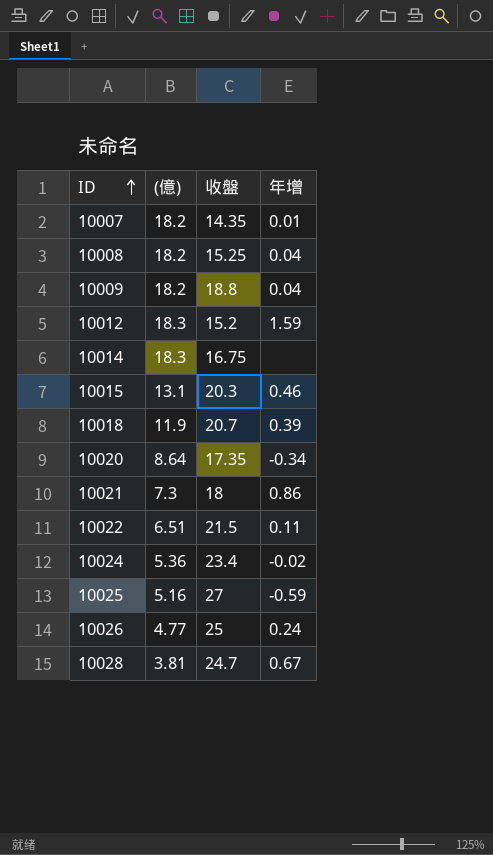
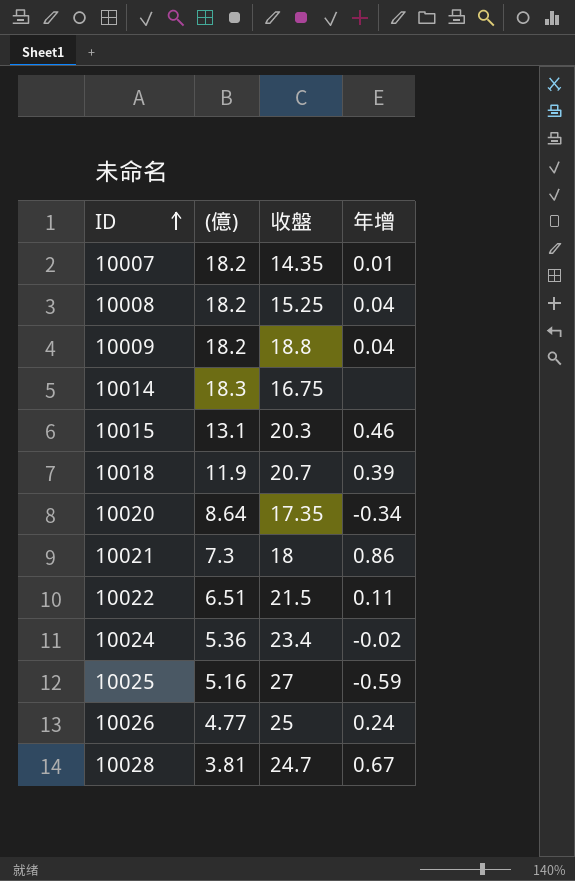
row 10012: 18.3 | 15.2 | 1.59 -> none

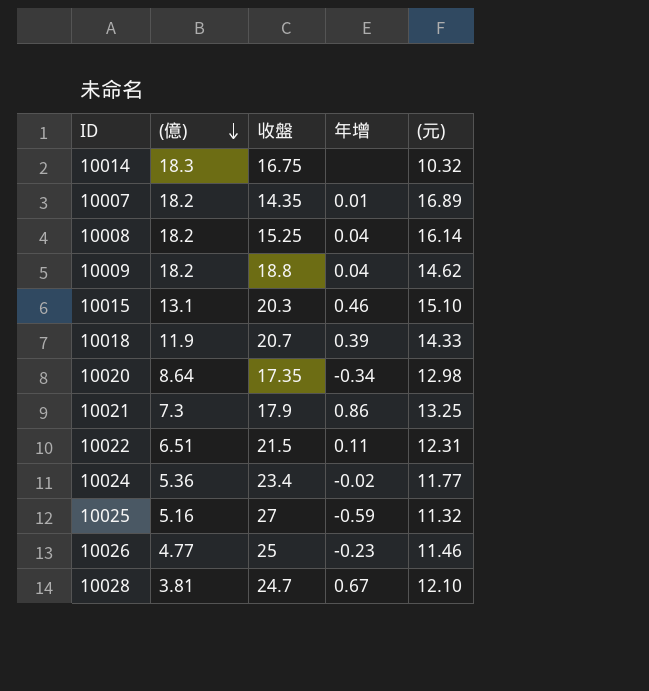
row order: ID ascending -> (億) descending
column (元) | position: none -> 5
10021 | 收盤: 18 -> 17.9
10026 | 年增: 0.24 -> -0.23

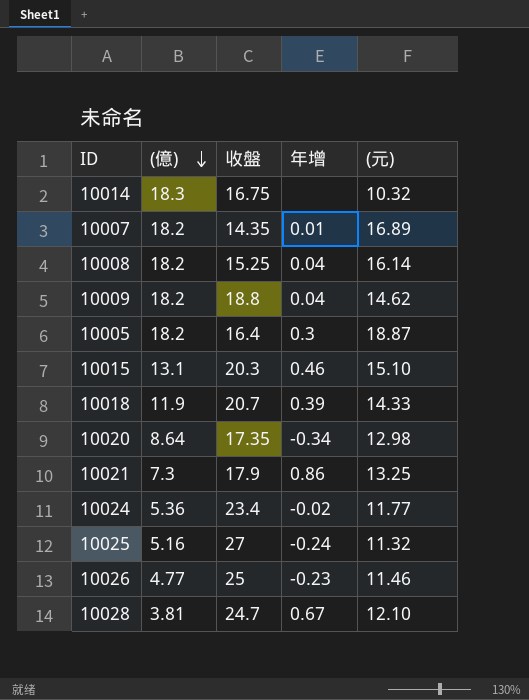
row 10022: 6.51 | 21.5 | 0.11 | 12.31 -> none
row 10005: none -> 18.2 | 16.4 | 0.3 | 18.87
10025 | 年增: -0.59 -> -0.24

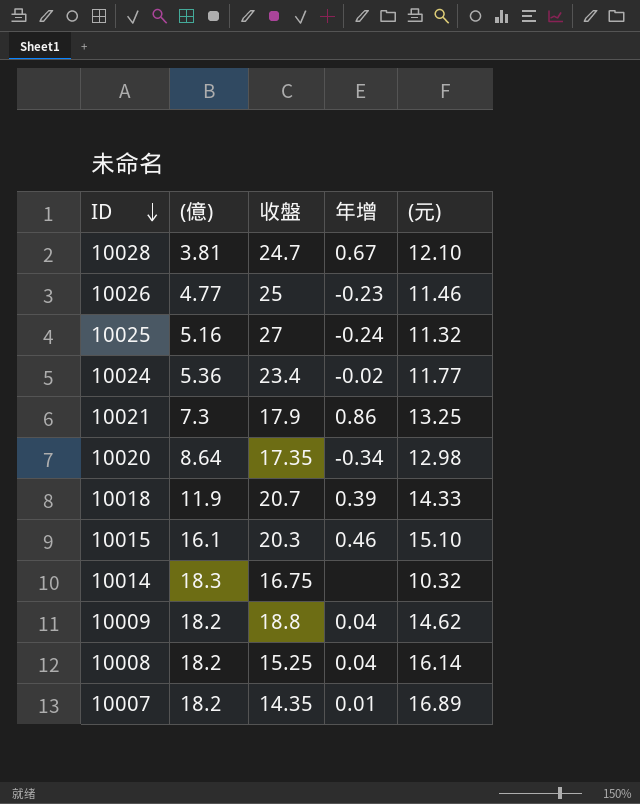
row order: (億) descending -> ID descending
row 10005: 18.2 | 16.4 | 0.3 | 18.87 -> none
10015 | (億): 13.1 -> 16.1

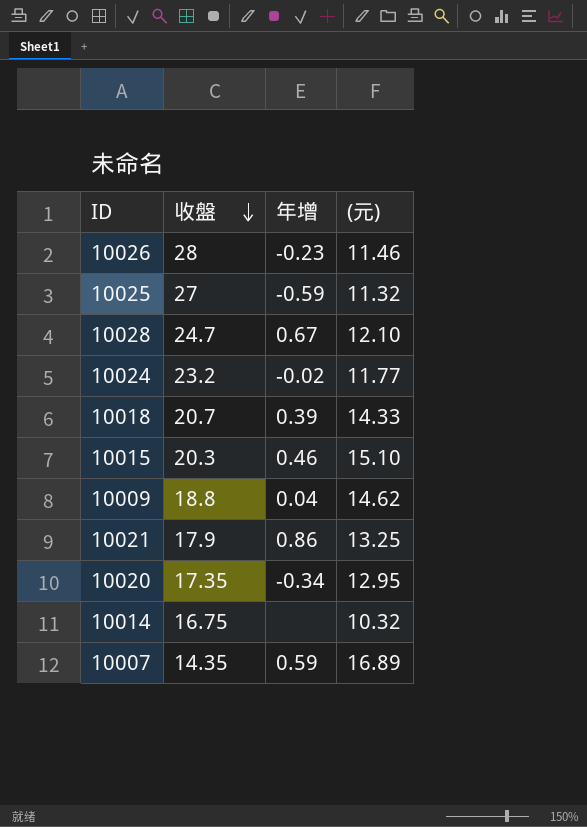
row order: ID descending -> 收盤 descending
column (億) | position: 2 -> none
row 10008: 18.2 | 15.25 | 0.04 | 16.14 -> none
10026 | 收盤: 25 -> 28
10025 | 年增: -0.24 -> -0.59
10024 | 收盤: 23.4 -> 23.2
10020 | (元): 12.98 -> 12.95
10007 | 年增: 0.01 -> 0.59

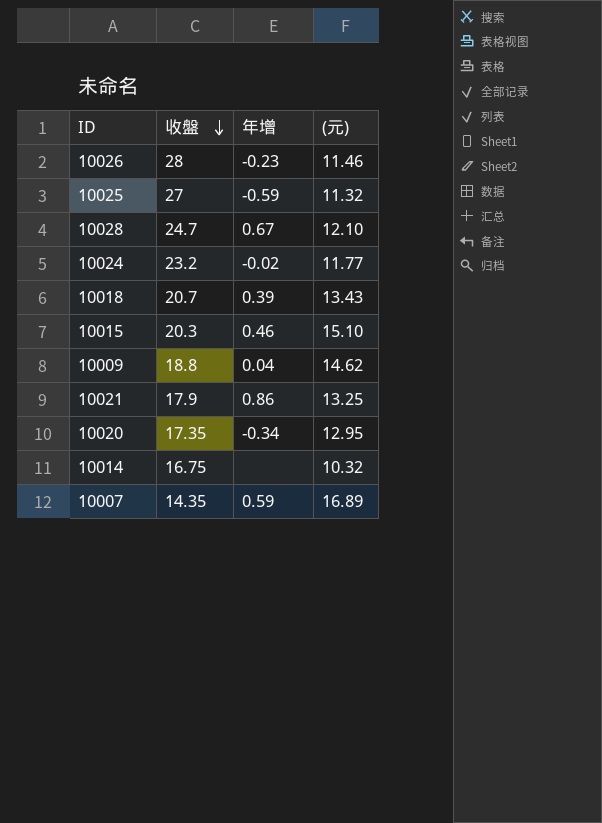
10018 | (元): 14.33 -> 13.43

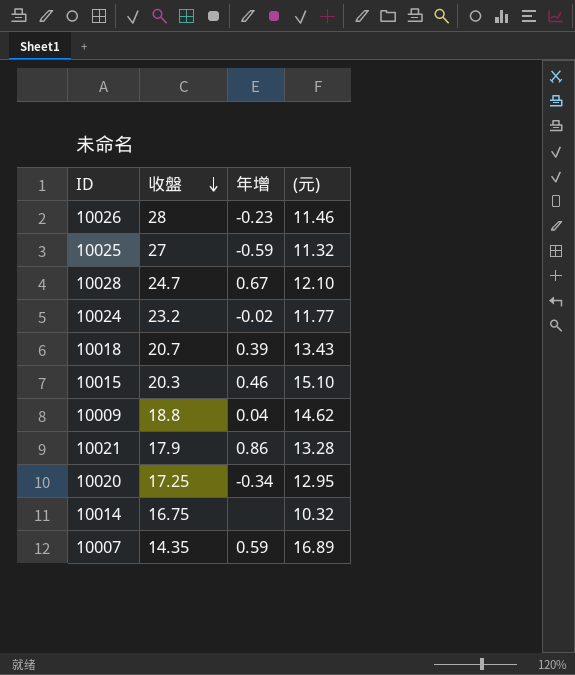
10021 | (元): 13.25 -> 13.28
10020 | 收盤: 17.35 -> 17.25

